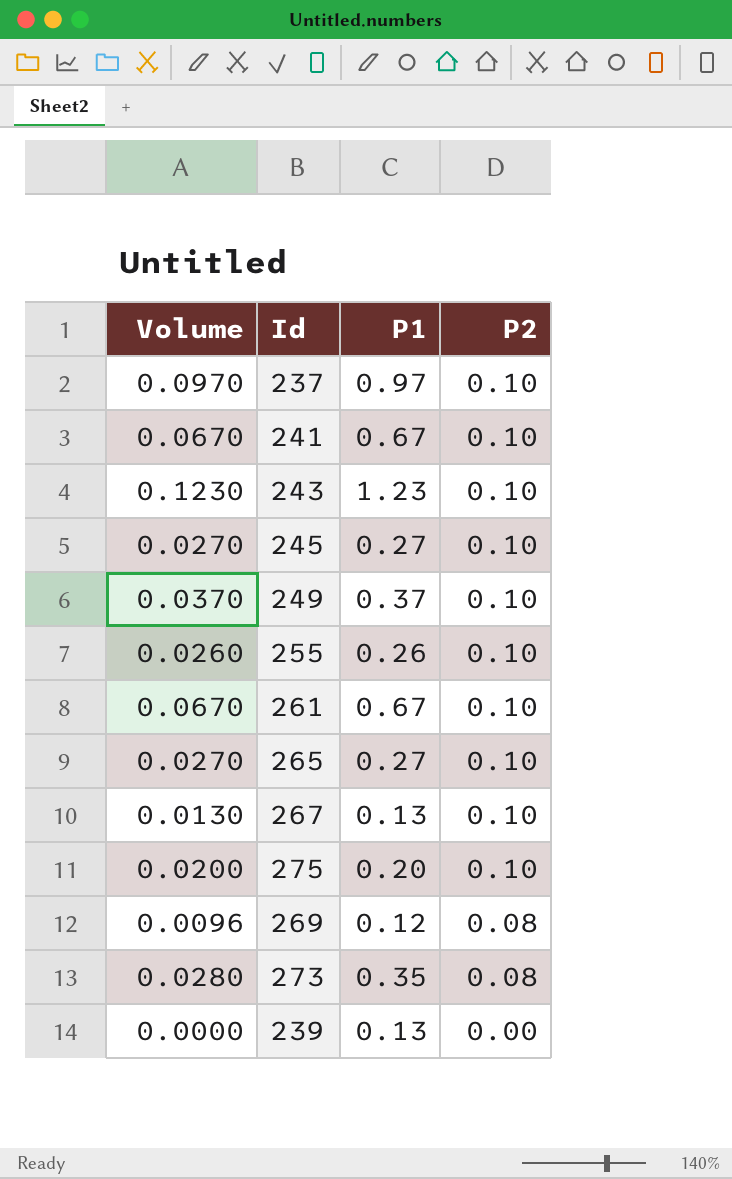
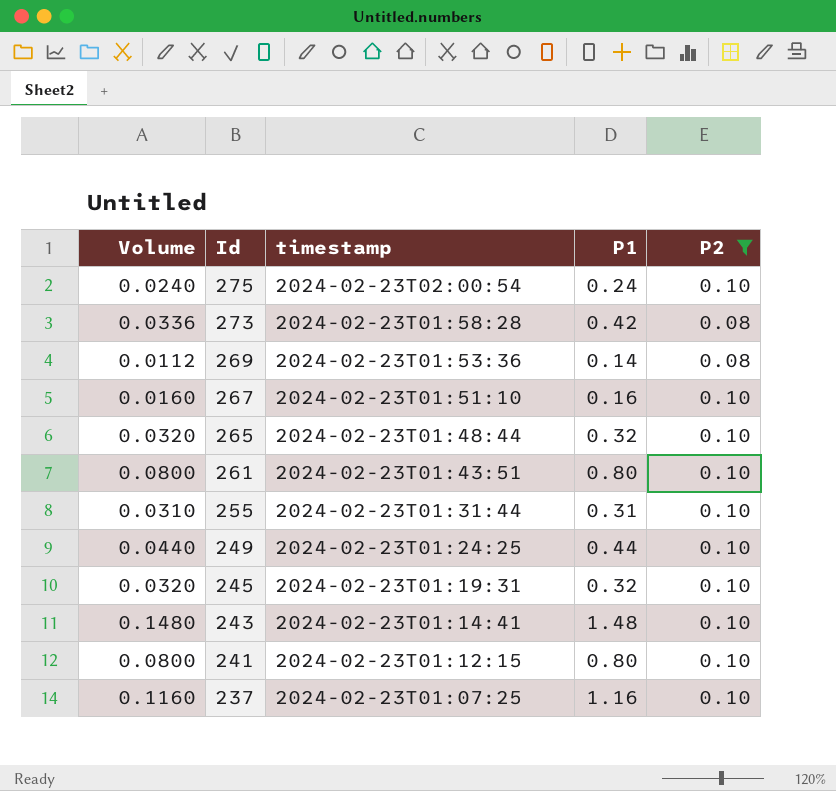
filter: none -> P2 != 0.00
row order: P2 descending -> Id descending
column timestamp | position: none -> 3
275 | Volume: 0.0200 -> 0.0240
275 | P1: 0.20 -> 0.24
273 | Volume: 0.0280 -> 0.0336
273 | P1: 0.35 -> 0.42
269 | Volume: 0.0096 -> 0.0112
269 | P1: 0.12 -> 0.14
267 | Volume: 0.0130 -> 0.0160
267 | P1: 0.13 -> 0.16
265 | Volume: 0.0270 -> 0.0320
265 | P1: 0.27 -> 0.32
261 | Volume: 0.0670 -> 0.0800
261 | P1: 0.67 -> 0.80
255 | Volume: 0.0260 -> 0.0310
255 | P1: 0.26 -> 0.31
249 | Volume: 0.0370 -> 0.0440
249 | P1: 0.37 -> 0.44
245 | Volume: 0.0270 -> 0.0320
245 | P1: 0.27 -> 0.32
243 | Volume: 0.1230 -> 0.1480
243 | P1: 1.23 -> 1.48
241 | Volume: 0.0670 -> 0.0800
241 | P1: 0.67 -> 0.80
237 | Volume: 0.0970 -> 0.1160
237 | P1: 0.97 -> 1.16

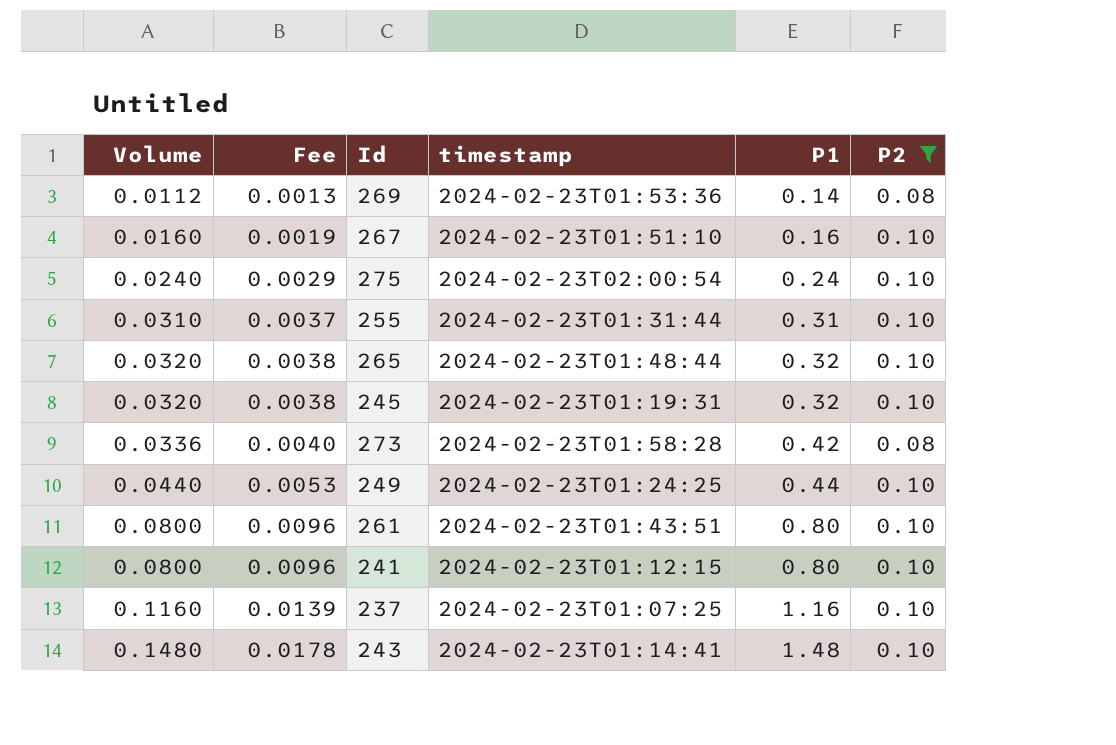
row order: Id descending -> Volume ascending
column Fee | formula: none -> [Volume] * 0.12

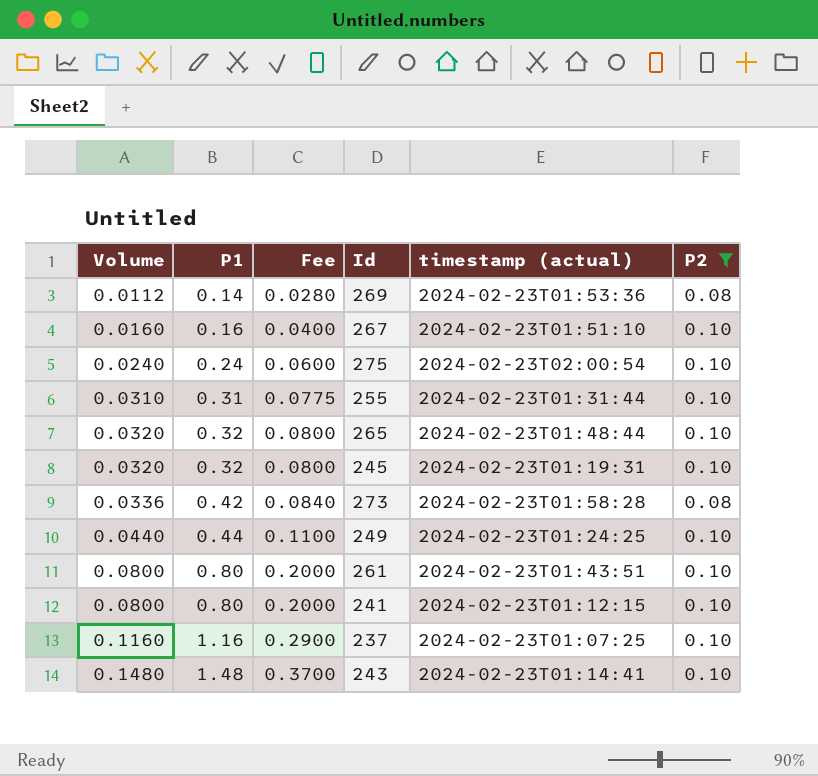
column P1 | position: 5 -> 2
column Fee | formula: [Volume] * 0.12 -> [Volume] * 2.5
column name: timestamp -> timestamp (actual)

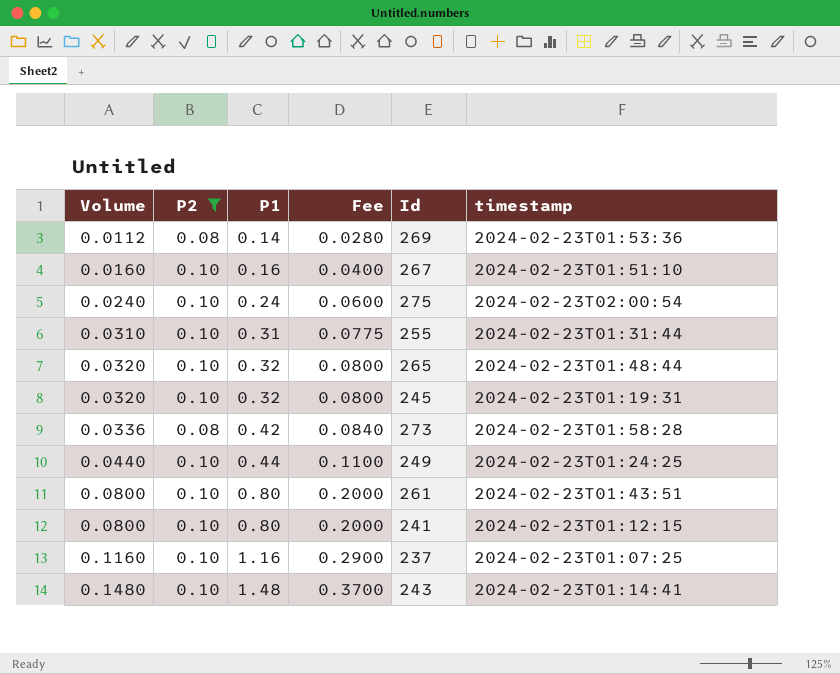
column P2 | position: 6 -> 2
column name: timestamp (actual) -> timestamp

